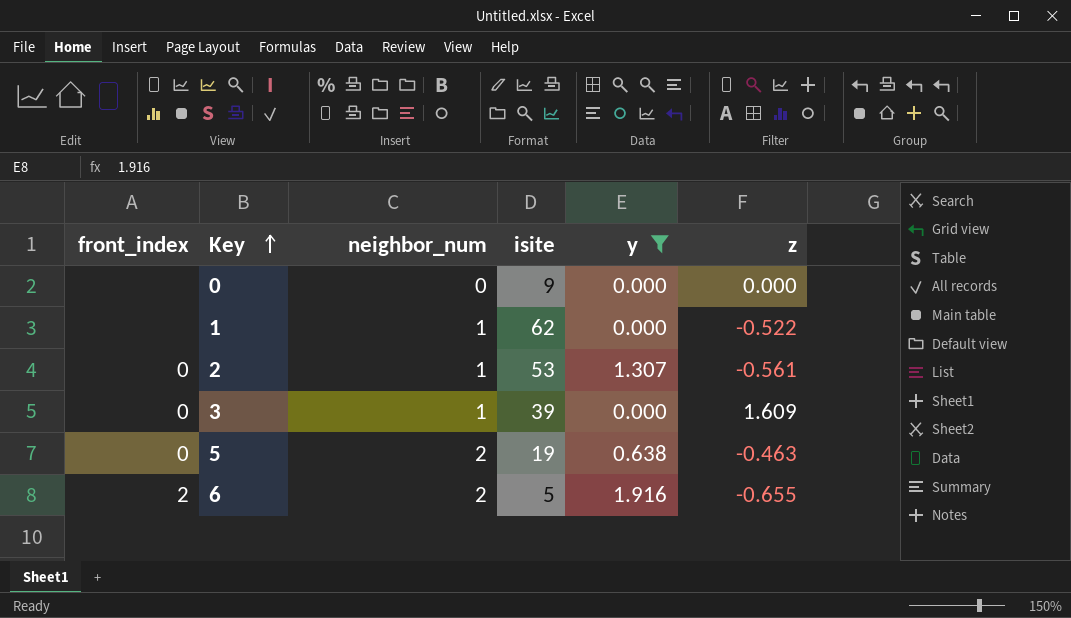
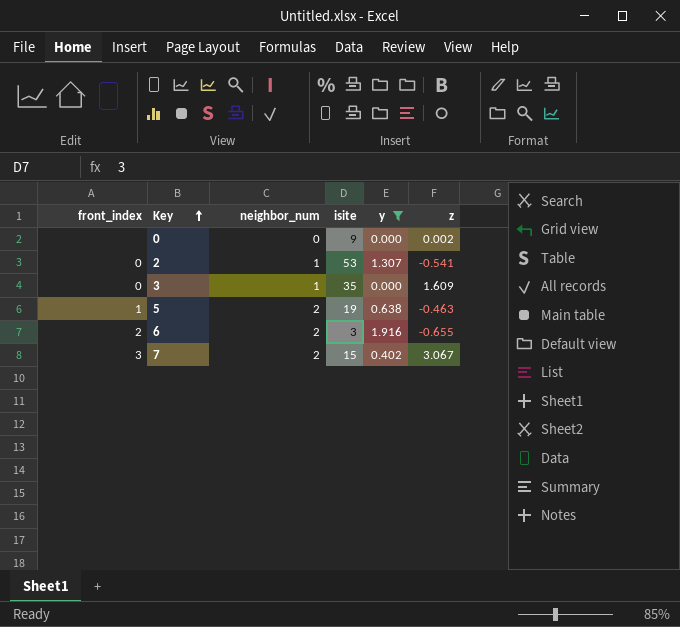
row 1: none | 1 | 62 | 0.000 | -0.522 -> none
0 | z: 0.000 -> 0.002
2 | z: -0.561 -> -0.541
3 | isite: 39 -> 35
5 | front_index: 0 -> 1
6 | isite: 5 -> 3
row 7: none -> 3 | 2 | 15 | 0.402 | 3.067

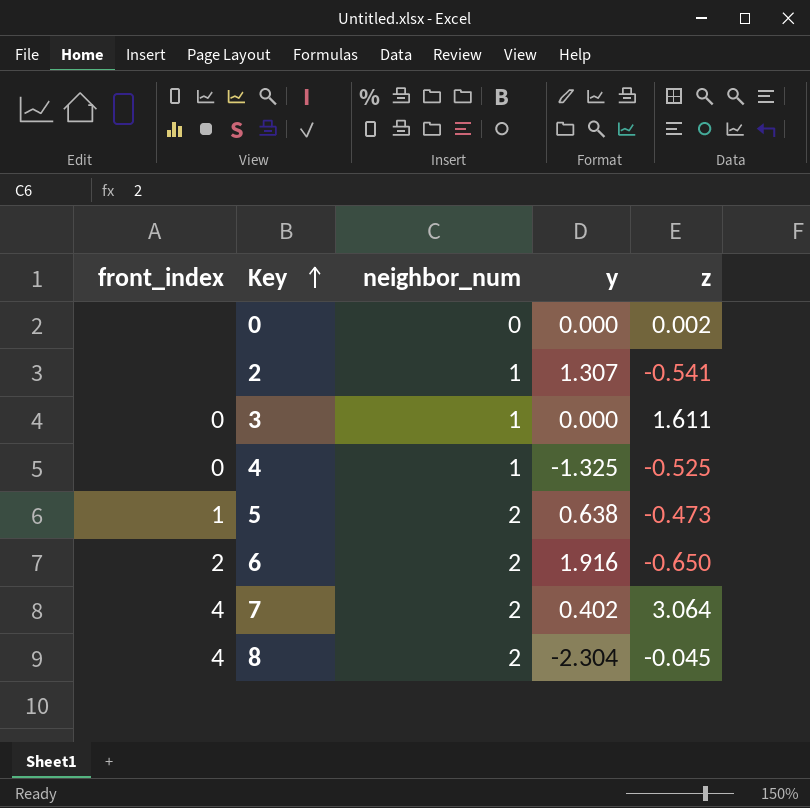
filter: y >= 0.000 -> none
column isite | position: 4 -> none
2 | front_index: 0 -> none
3 | z: 1.609 -> 1.611
5 | z: -0.463 -> -0.473
6 | z: -0.655 -> -0.650
7 | front_index: 3 -> 4
7 | z: 3.067 -> 3.064

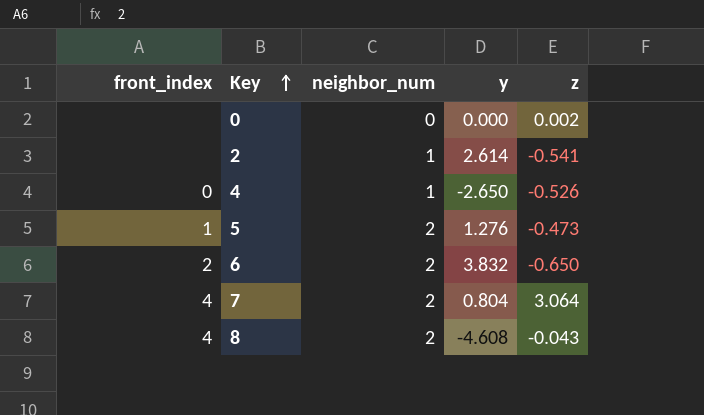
row 3: 0 | 1 | 0.000 | 1.611 -> none
2 | y: 1.307 -> 2.614
4 | y: -1.325 -> -2.650
4 | z: -0.525 -> -0.526
5 | y: 0.638 -> 1.276
6 | y: 1.916 -> 3.832
7 | y: 0.402 -> 0.804
8 | y: -2.304 -> -4.608
8 | z: -0.045 -> -0.043

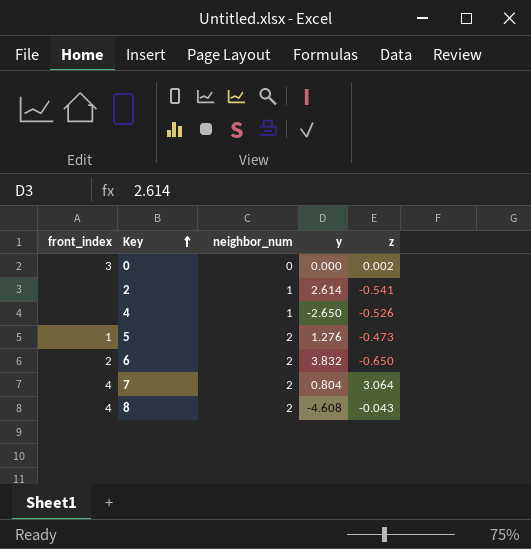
0 | front_index: none -> 3
4 | front_index: 0 -> none

